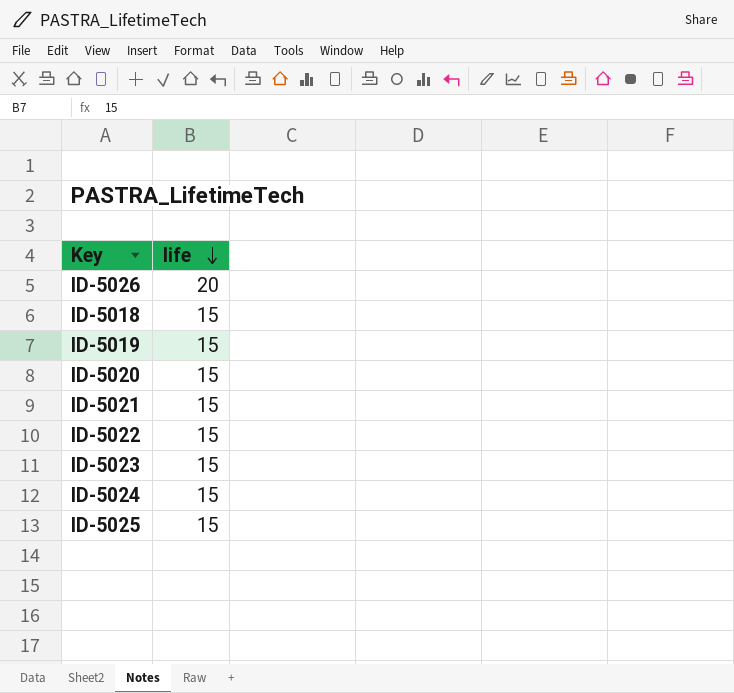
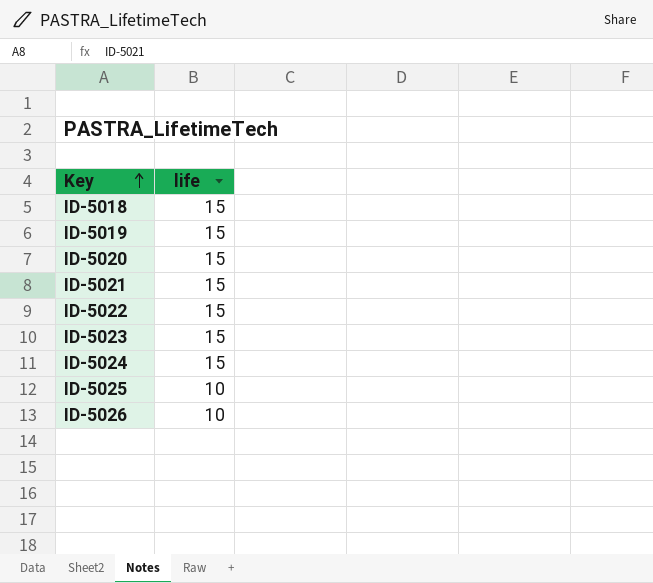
row order: life descending -> Key ascending
ID-5025 | life: 15 -> 10
ID-5026 | life: 20 -> 10

